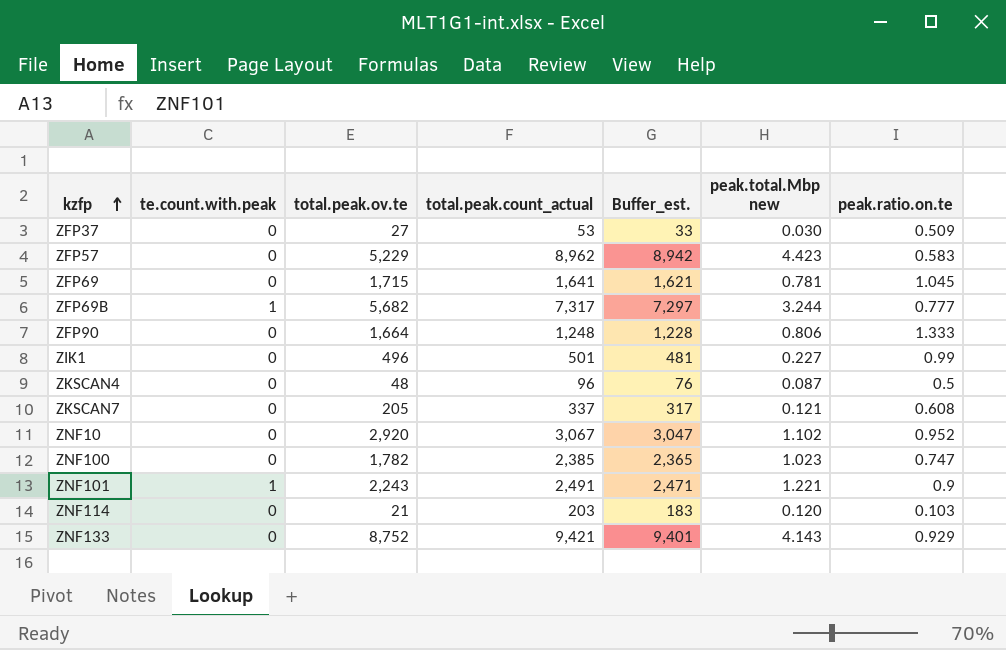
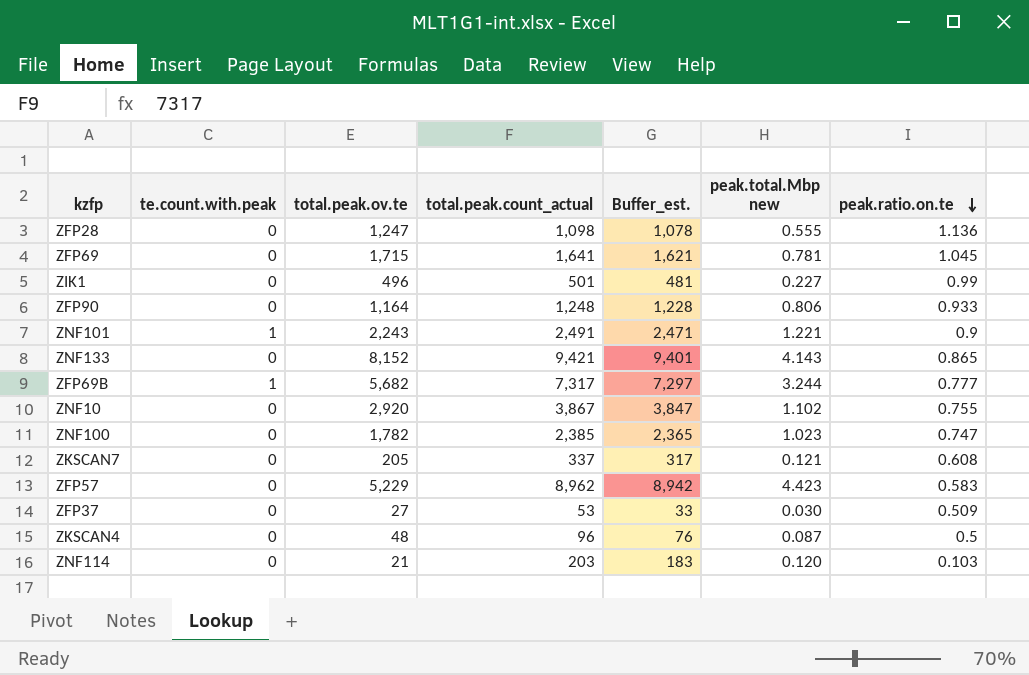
row order: kzfp ascending -> peak.ratio.on.te descending
row ZFP28: none -> 0 | 1,247 | 1,098 | 1,078 | 0.555 | 1.136
ZFP90 | total.peak.ov.te: 1,664 -> 1,164
ZFP90 | peak.ratio.on.te: 1.333 -> 0.933
ZNF133 | total.peak.ov.te: 8,752 -> 8,152
ZNF133 | peak.ratio.on.te: 0.929 -> 0.865
ZNF10 | total.peak.count_actual: 3,067 -> 3,867
ZNF10 | Buffer_est.: 3,047 -> 3,847
ZNF10 | peak.ratio.on.te: 0.952 -> 0.755

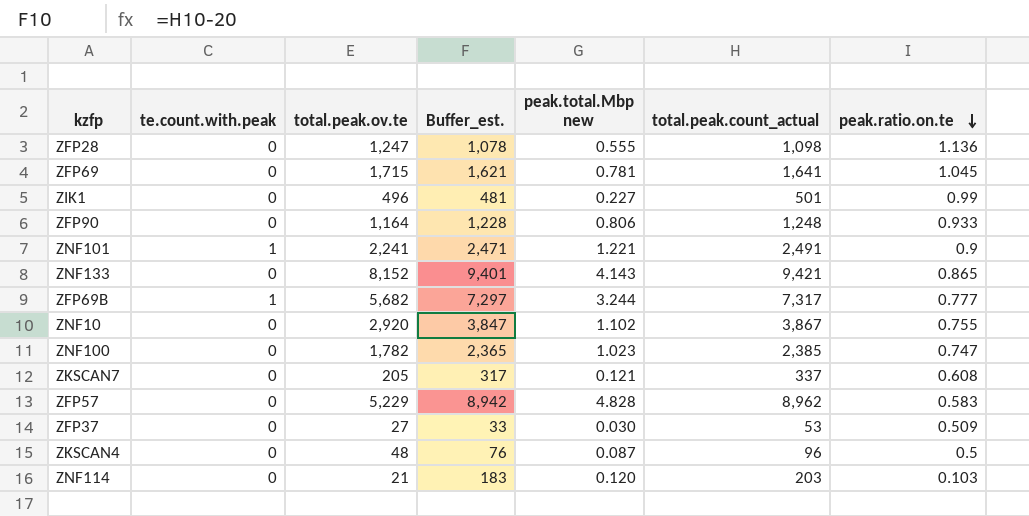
column total.peak.count_actual | position: 4 -> 6
ZNF101 | total.peak.ov.te: 2,243 -> 2,241
ZFP57 | peak.total.Mbp new: 4.423 -> 4.828

